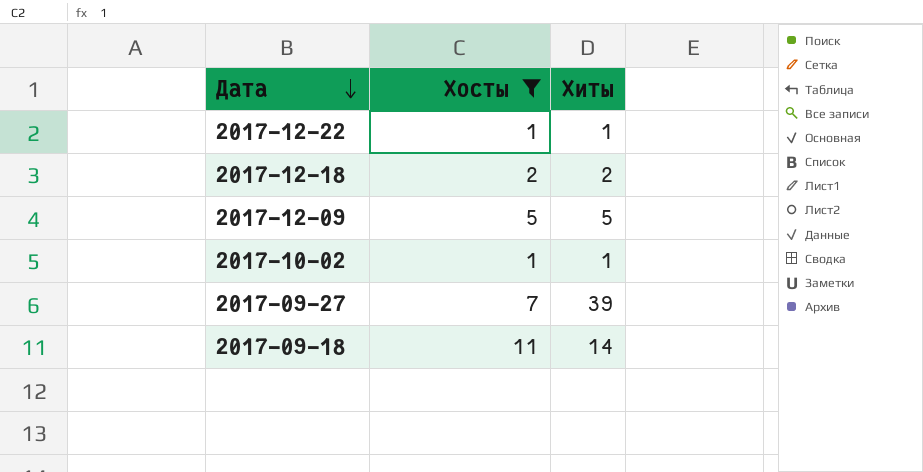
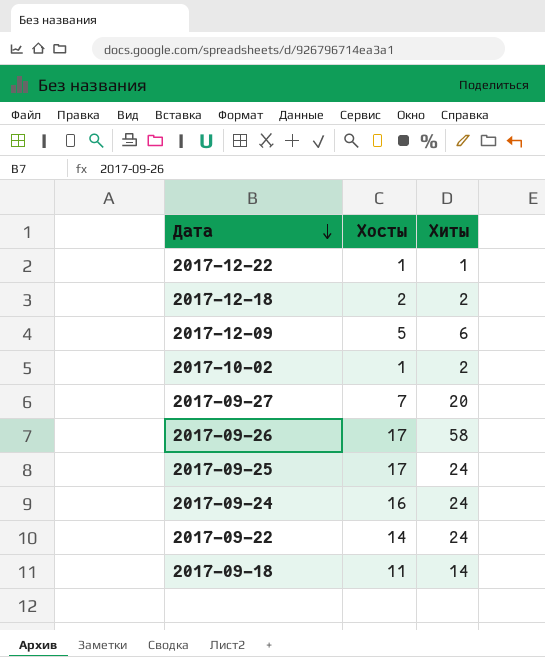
filter: Хосты <= 11 -> none
2017-12-09 | Хиты: 5 -> 6
2017-10-02 | Хиты: 1 -> 2
2017-09-27 | Хиты: 39 -> 20

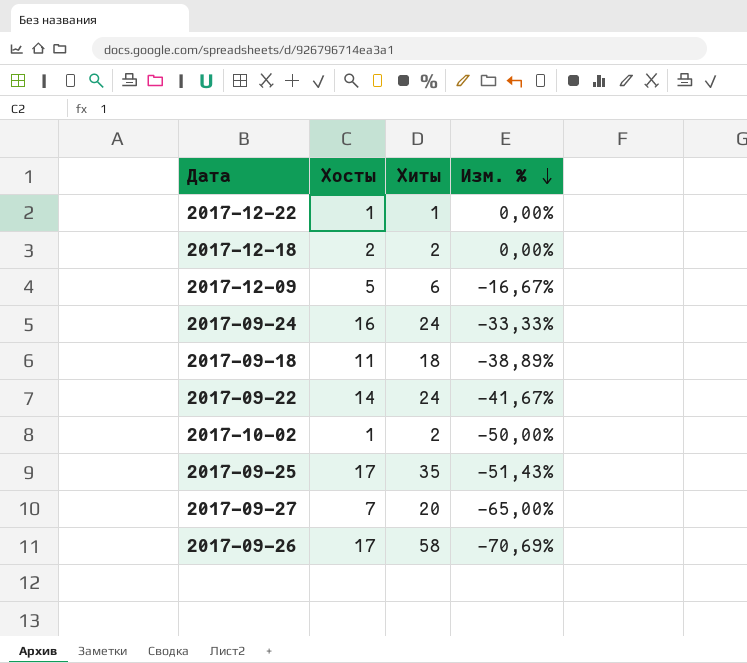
row order: Дата descending -> Изм. % descending
column Изм. % | formula: none -> ([Хосты] - [Хиты]) / [Хиты]
2017-09-18 | Хиты: 14 -> 18
2017-09-25 | Хиты: 24 -> 35

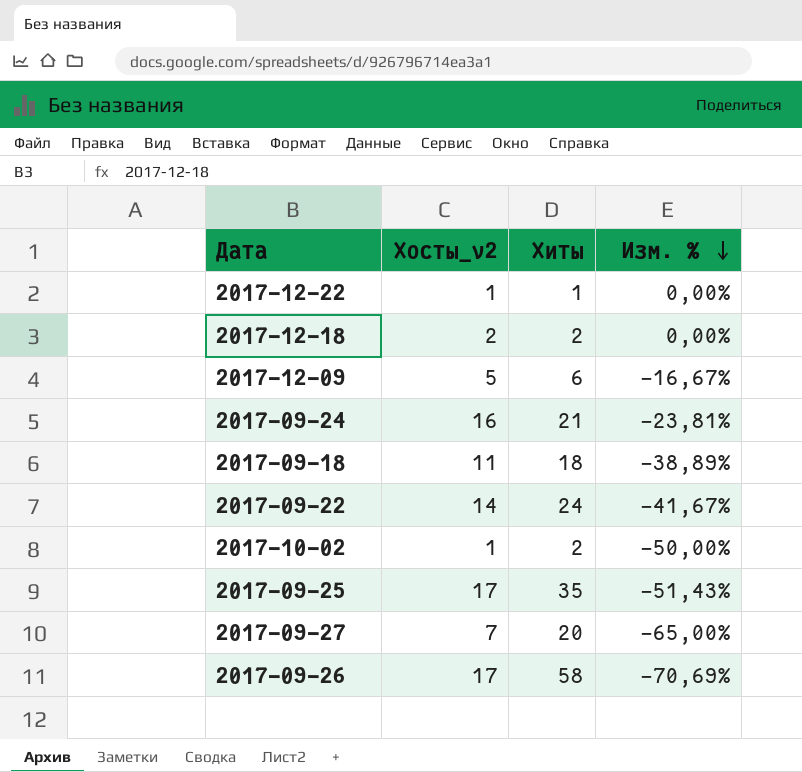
column name: Хосты -> Хосты_v2
2017-09-24 | Хиты: 24 -> 21
2017-09-24 | Изм. %: -33,33% -> -23,81%

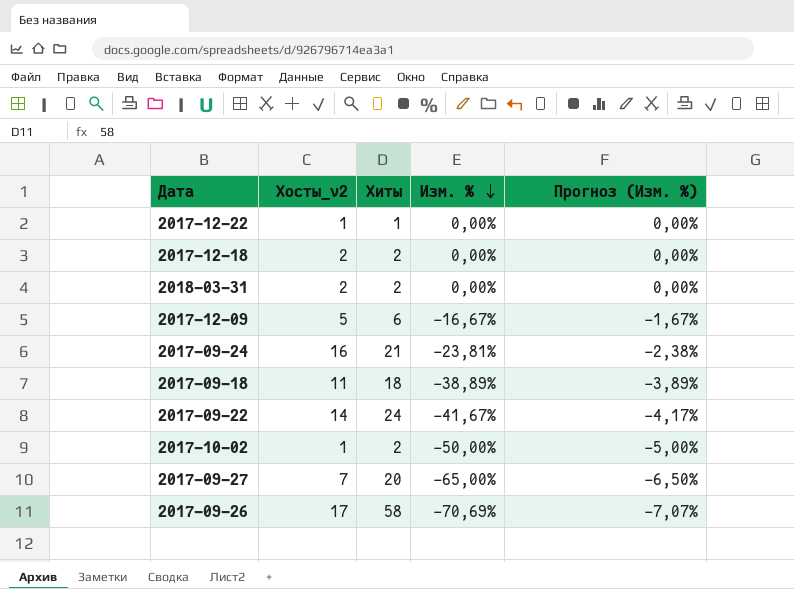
column Прогноз (Изм. %) | formula: none -> [Изм. %] * 0,1
row 2017-09-25: 17 | 35 | -51,43% -> none
row 2018-03-31: none -> 2 | 2 | 0,00% | 0,00%

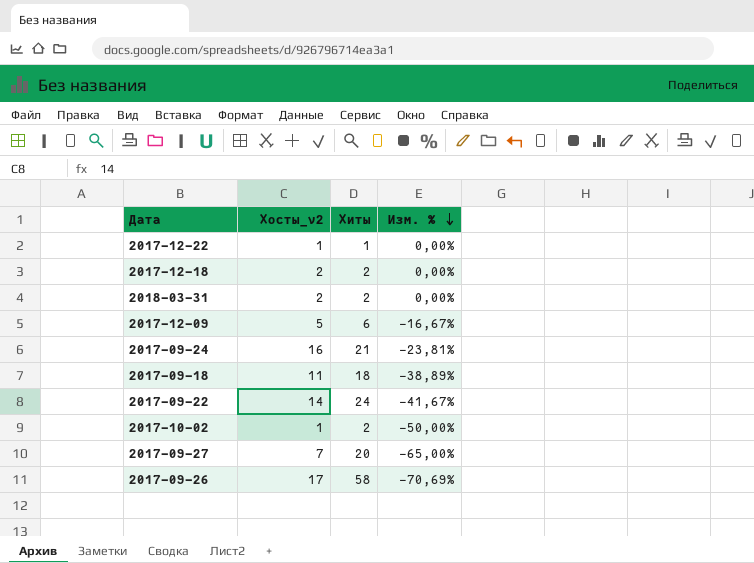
column Прогноз (Изм. %) | formula: [Изм. %] * 0,1 -> none

